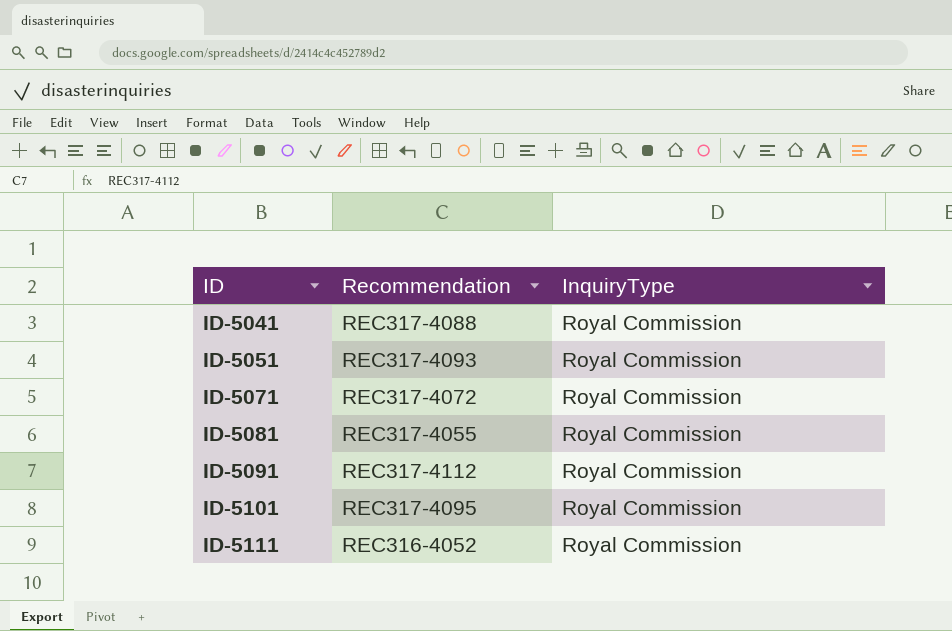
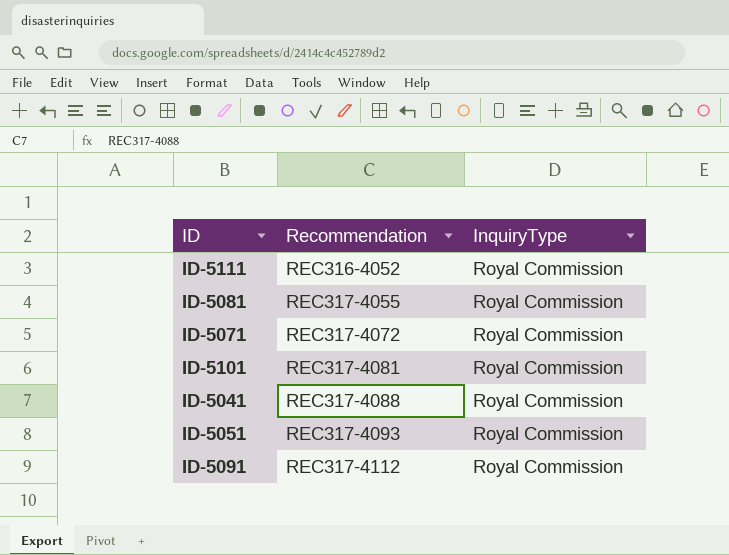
row order: ID ascending -> Recommendation ascending
ID-5101 | Recommendation: REC317-4095 -> REC317-4081

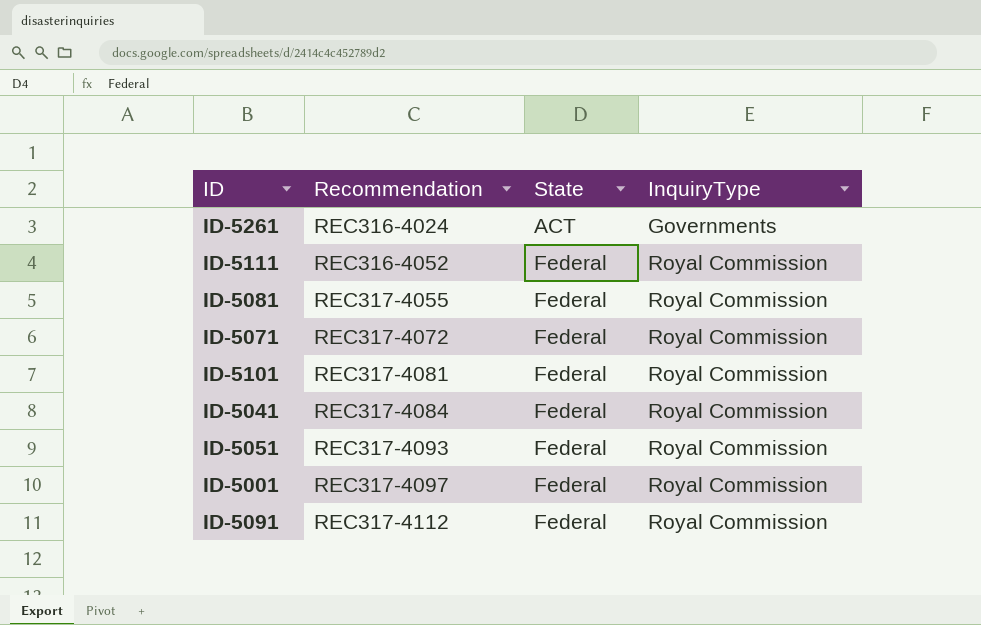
column State | position: none -> 3
row ID-5261: none -> REC316-4024 | ACT | Governments
ID-5041 | Recommendation: REC317-4088 -> REC317-4084
row ID-5001: none -> REC317-4097 | Federal | Royal Commission

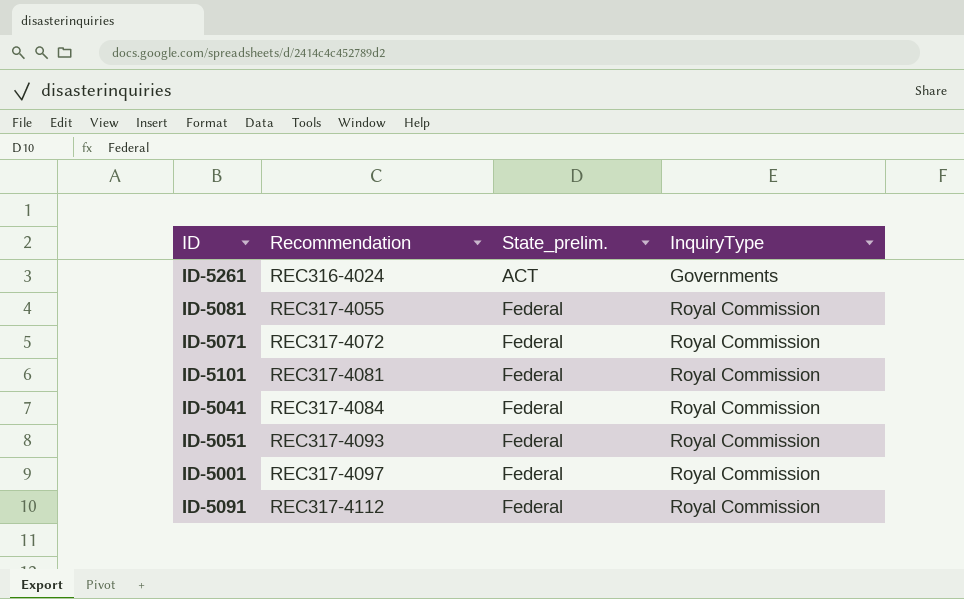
column name: State -> State_prelim.
row ID-5111: REC316-4052 | Federal | Royal Commission -> none

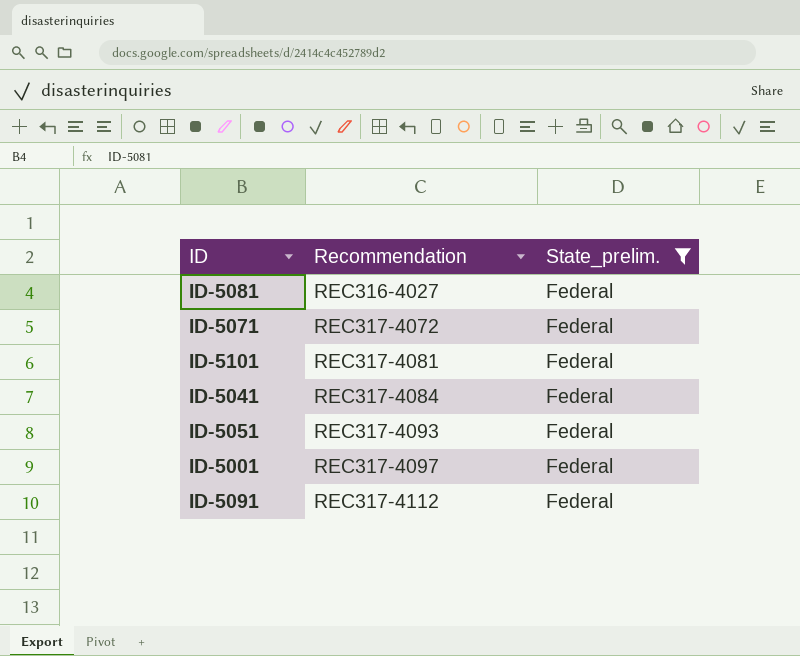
filter: none -> State_prelim. = Federal
column InquiryType | position: 4 -> none
ID-5081 | Recommendation: REC317-4055 -> REC316-4027

